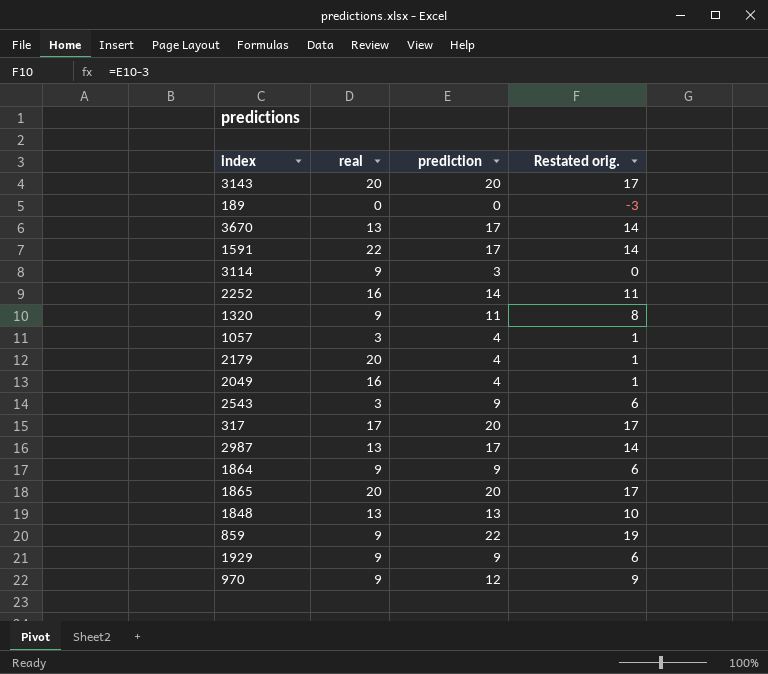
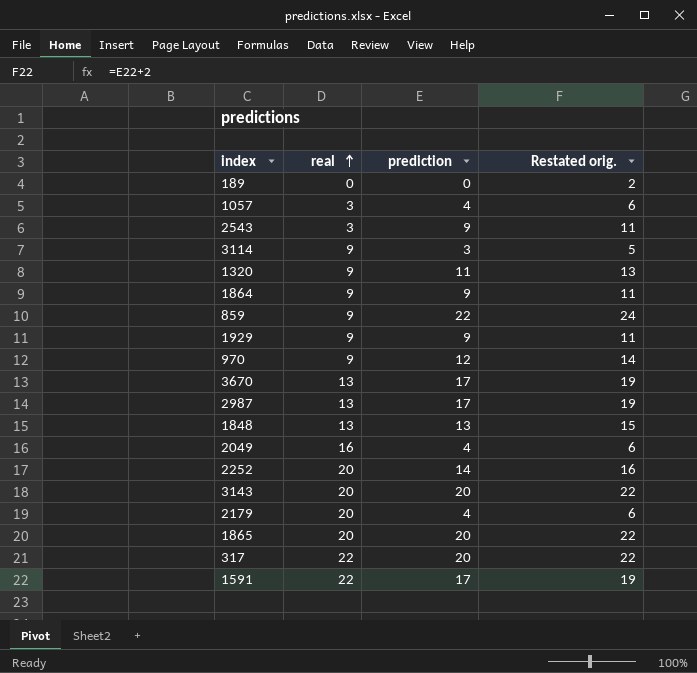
row order: none -> real ascending
column Restated orig. | formula: [prediction] - 3 -> [prediction] + 2
2252 | real: 16 -> 20
317 | real: 17 -> 22

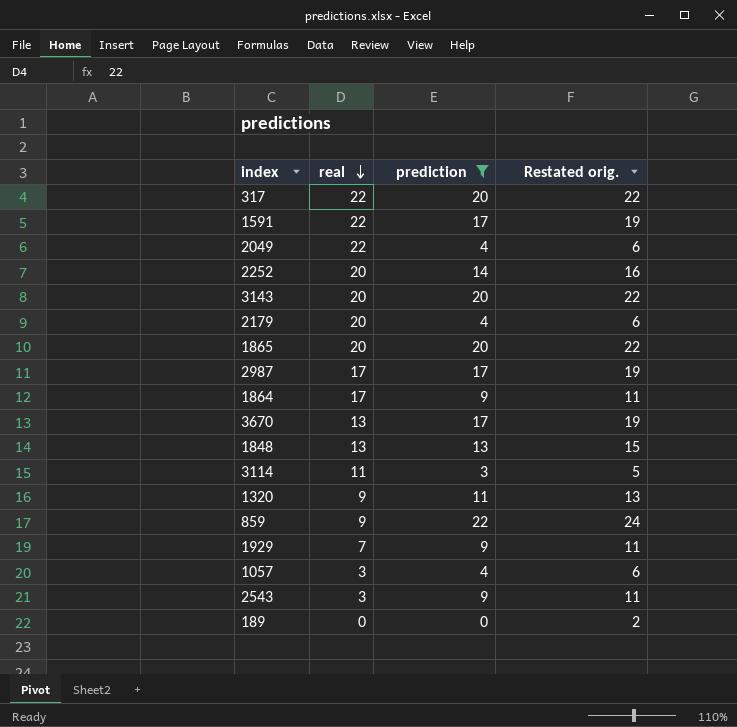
filter: none -> prediction != 12
row order: real ascending -> real descending
2049 | real: 16 -> 22
2987 | real: 13 -> 17
1864 | real: 9 -> 17
3114 | real: 9 -> 11
1929 | real: 9 -> 7

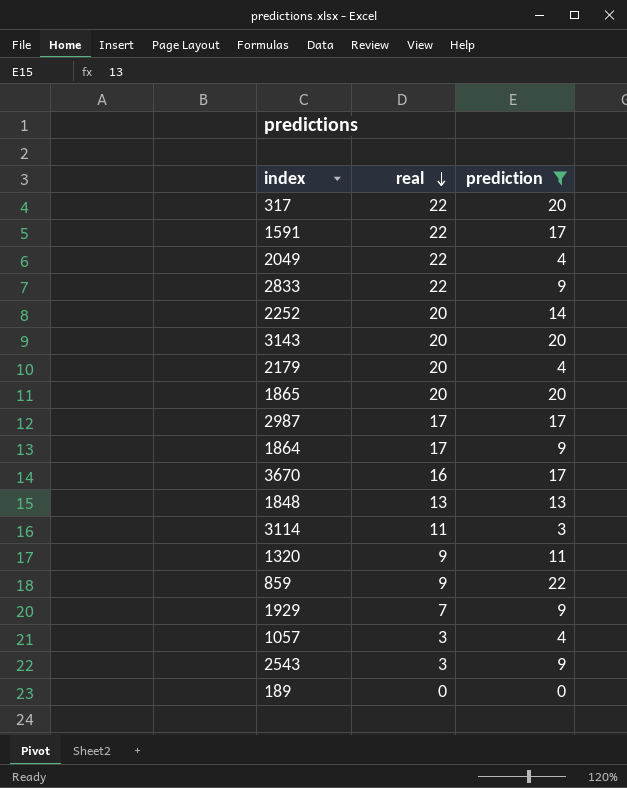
column Restated orig. | formula: [prediction] + 2 -> none
row 2833: none -> 22 | 9
3670 | real: 13 -> 16

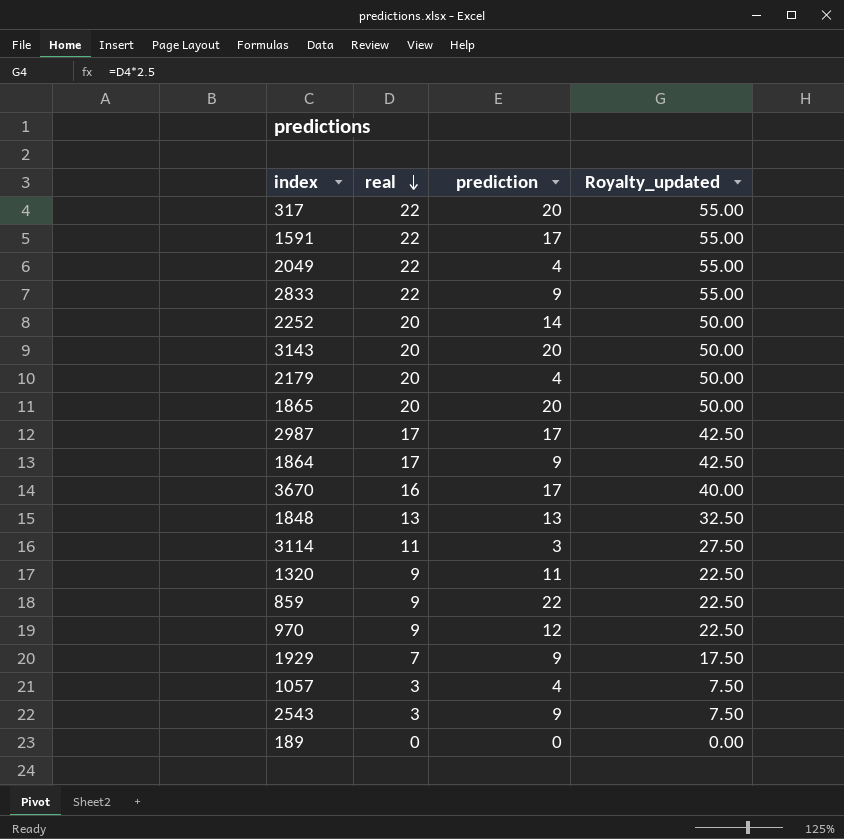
filter: prediction != 12 -> none
column Royalty_updated | formula: none -> [real] * 2.5

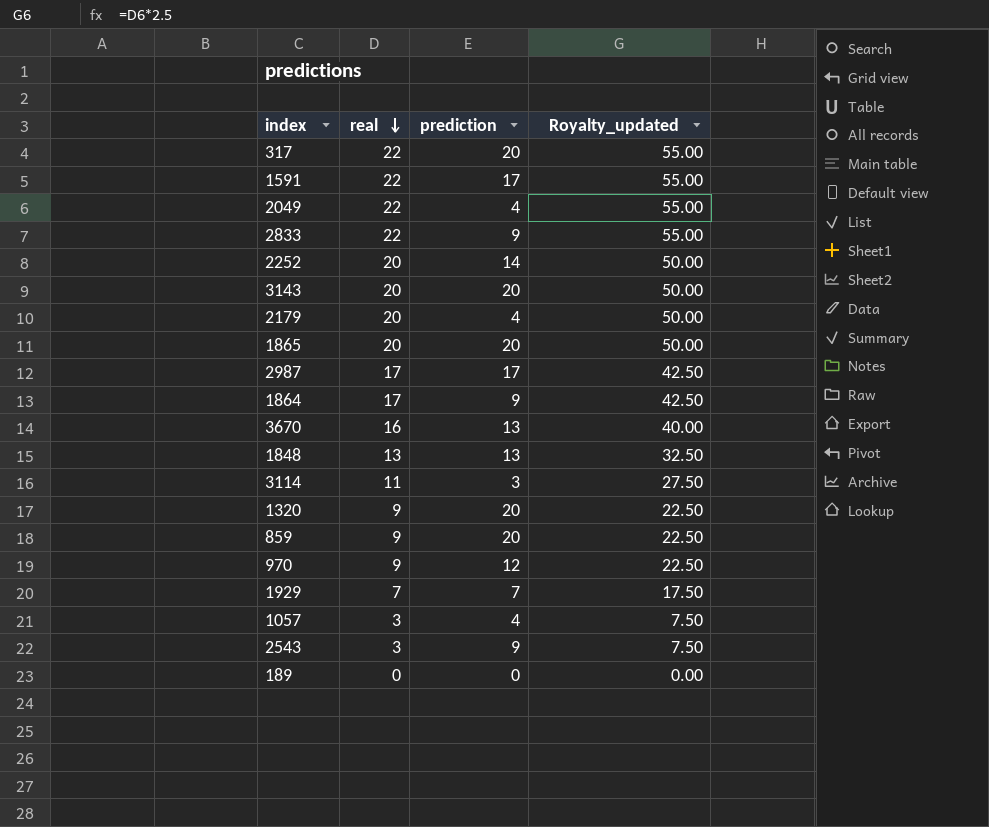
3670 | prediction: 17 -> 13
1320 | prediction: 11 -> 20
859 | prediction: 22 -> 20
1929 | prediction: 9 -> 7

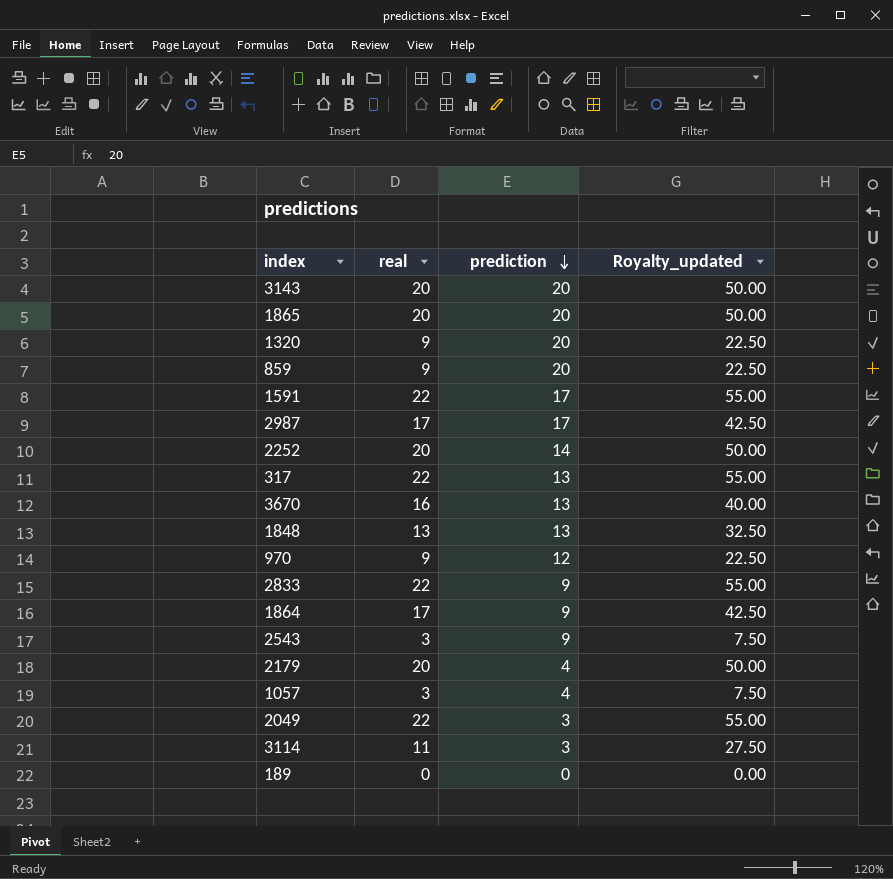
row order: real descending -> prediction descending
row 1929: 7 | 7 | 17.50 -> none
317 | prediction: 20 -> 13
2049 | prediction: 4 -> 3

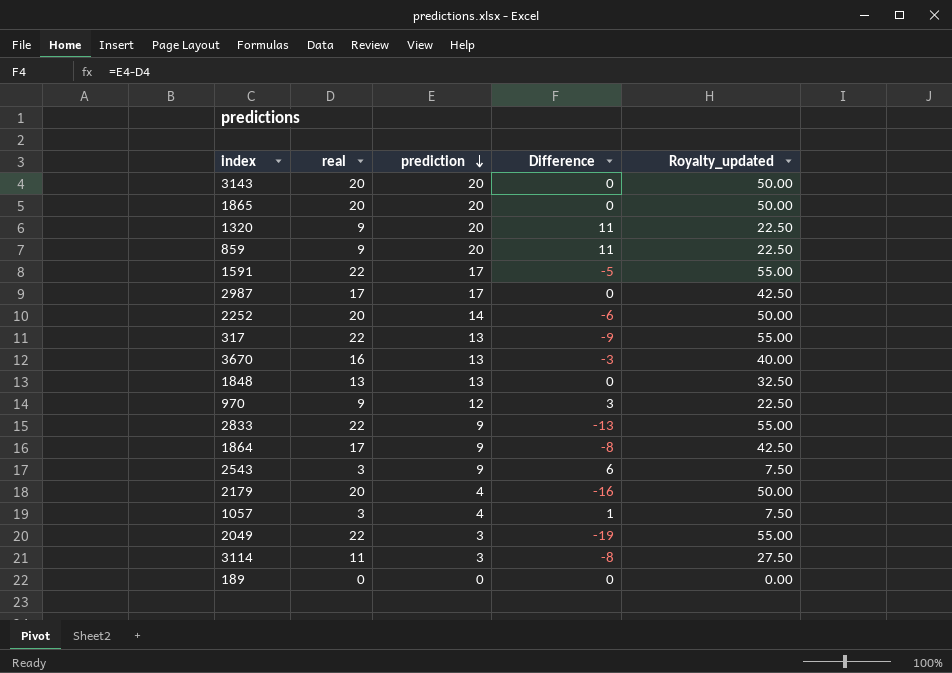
column Difference | formula: none -> [prediction] - [real]

